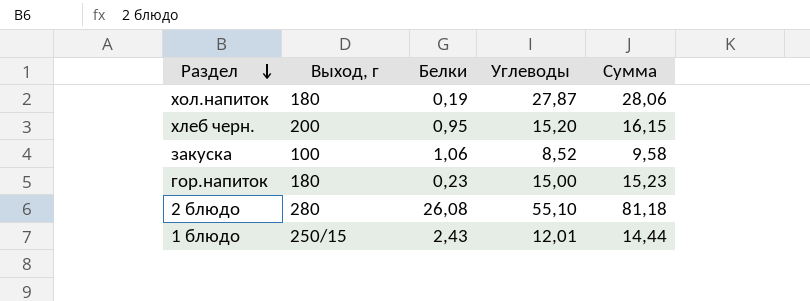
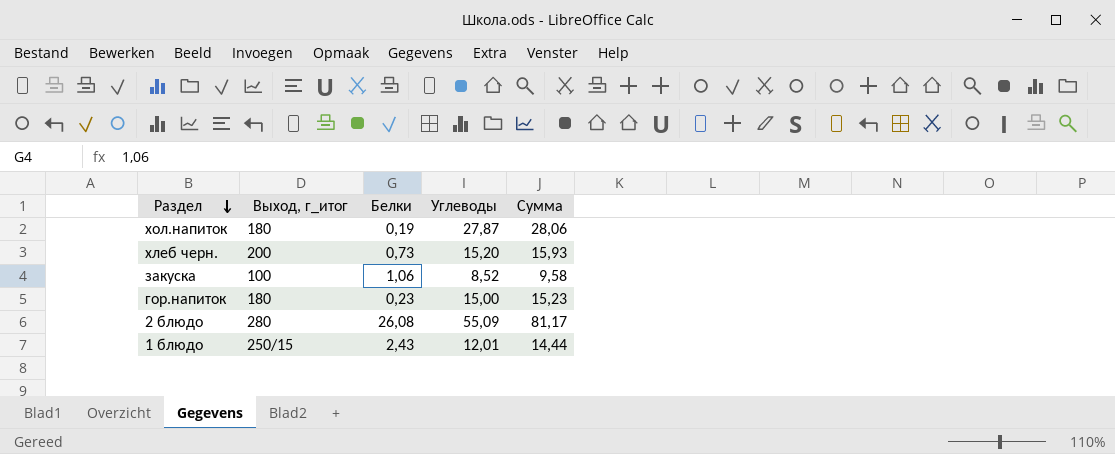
column name: Выход, г -> Выход, г_итог
хлеб черн. | Белки: 0,95 -> 0,73
хлеб черн. | Сумма: 16,15 -> 15,93
2 блюдо | Углеводы: 55,10 -> 55,09
2 блюдо | Сумма: 81,18 -> 81,17

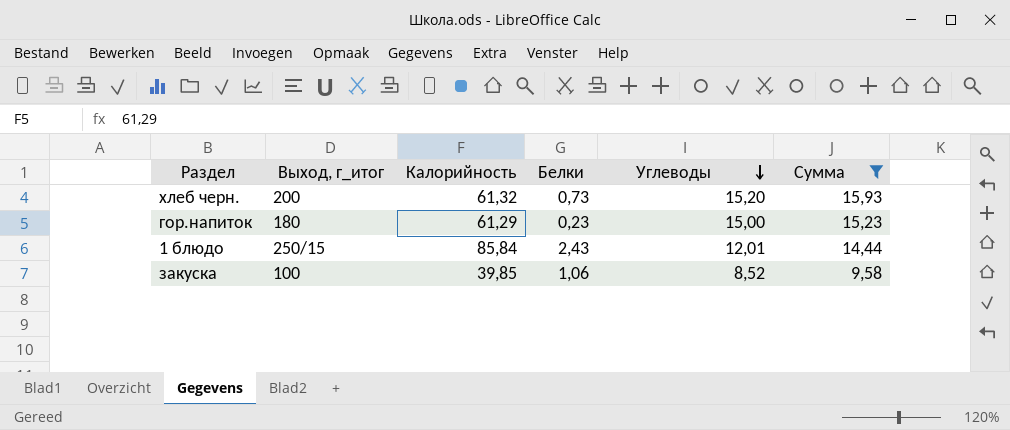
filter: none -> Сумма <= 15,93
row order: Раздел descending -> Углеводы descending
column Калорийность | position: none -> 3

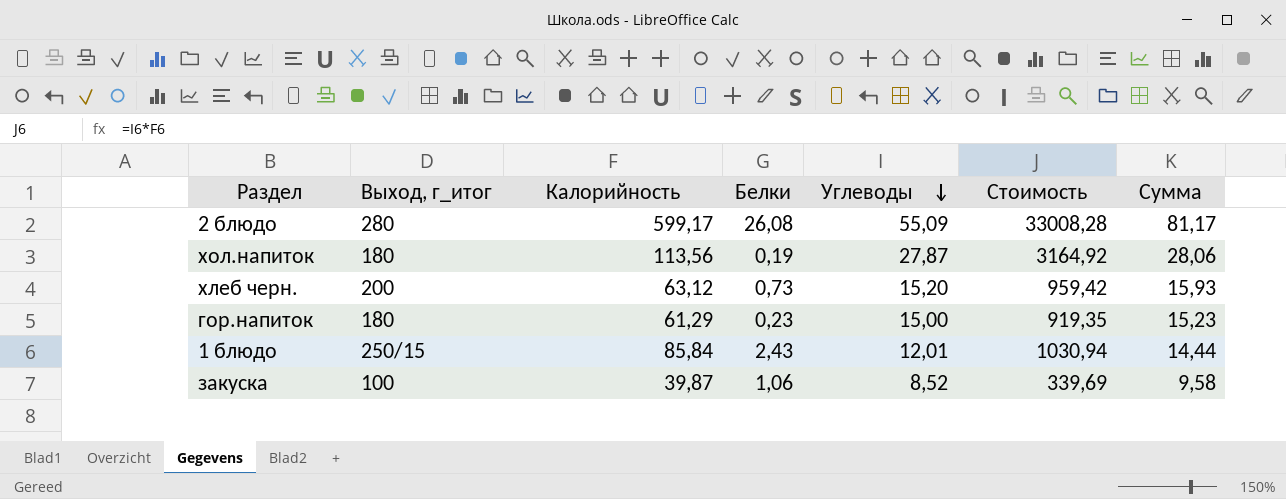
filter: Сумма <= 15,93 -> none
column Стоимость | formula: none -> [Калорийность] * [Углеводы]
хлеб черн. | Калорийность: 61,32 -> 63,12
закуска | Калорийность: 39,85 -> 39,87

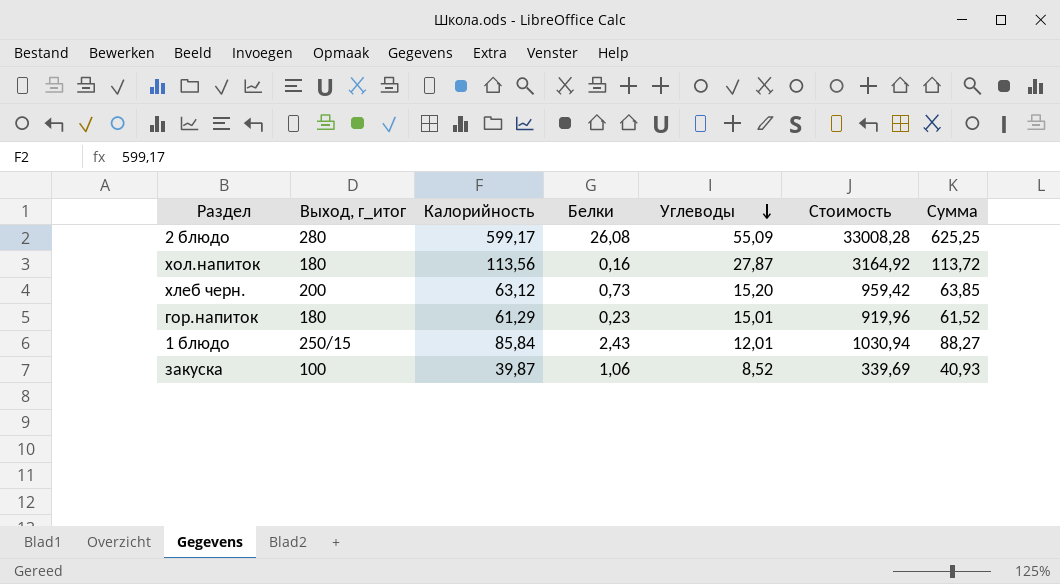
column Сумма | formula: [Белки] + [Углеводы] -> [Калорийность] + [Белки]
хол.напиток | Белки: 0,19 -> 0,16
гор.напиток | Углеводы: 15,00 -> 15,01
гор.напиток | Стоимость: 919,35 -> 919,96

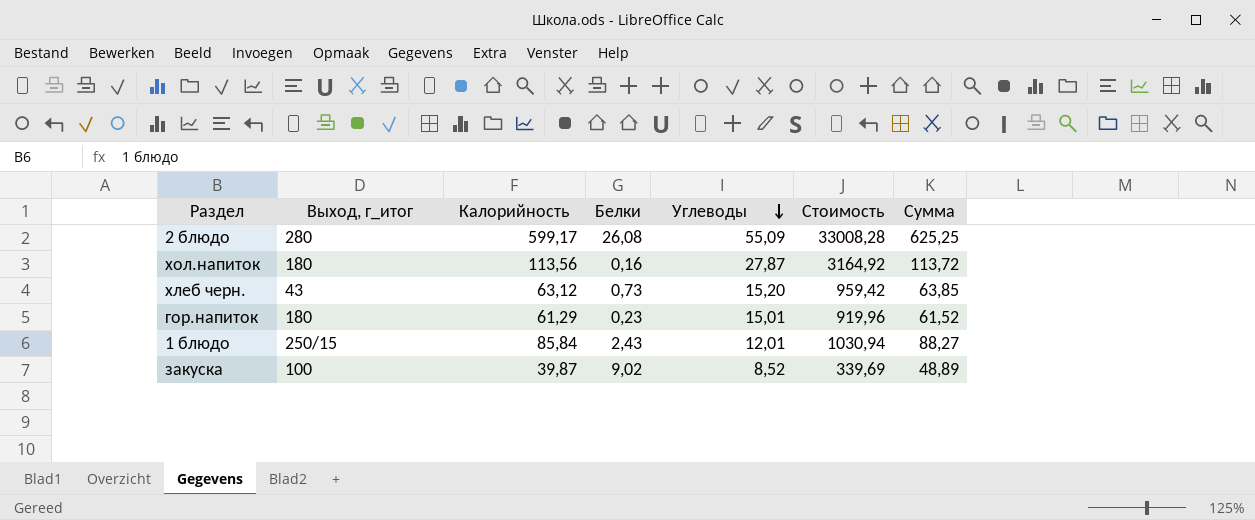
хлеб черн. | Выход, г_итог: 200 -> 43
закуска | Белки: 1,06 -> 9,02
закуска | Сумма: 40,93 -> 48,89

